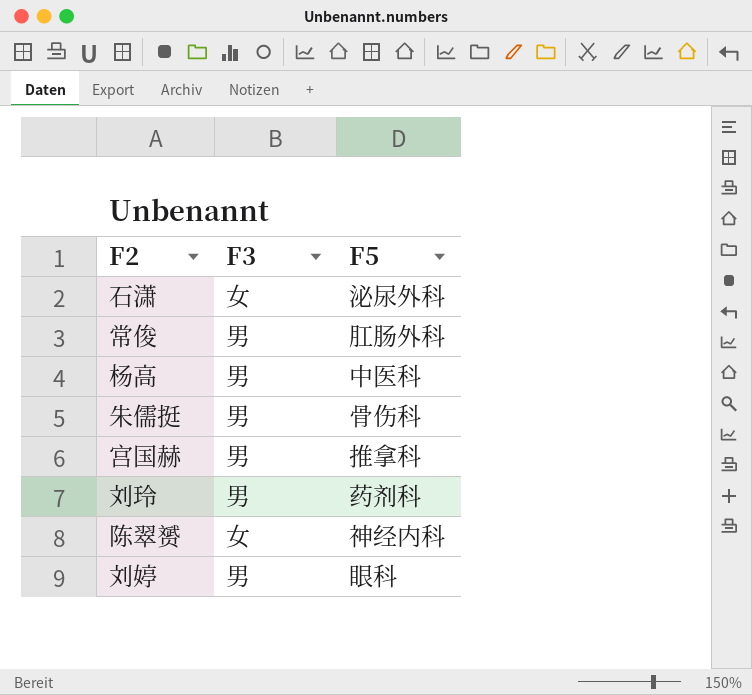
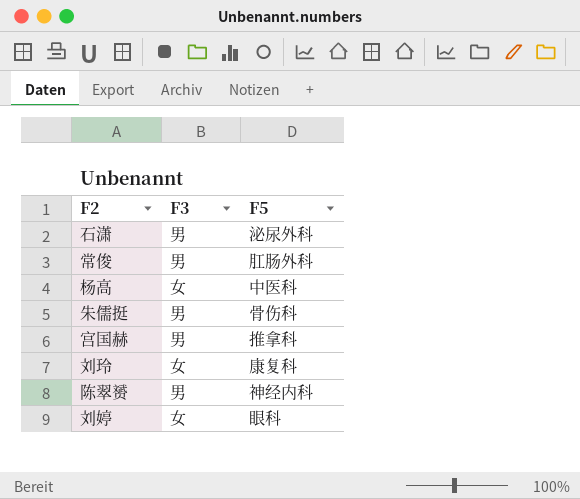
石潇 | F3: 女 -> 男
杨高 | F3: 男 -> 女
刘玲 | F3: 男 -> 女
刘玲 | F5: 药剂科 -> 康复科
陈翠赟 | F3: 女 -> 男
刘婷 | F3: 男 -> 女

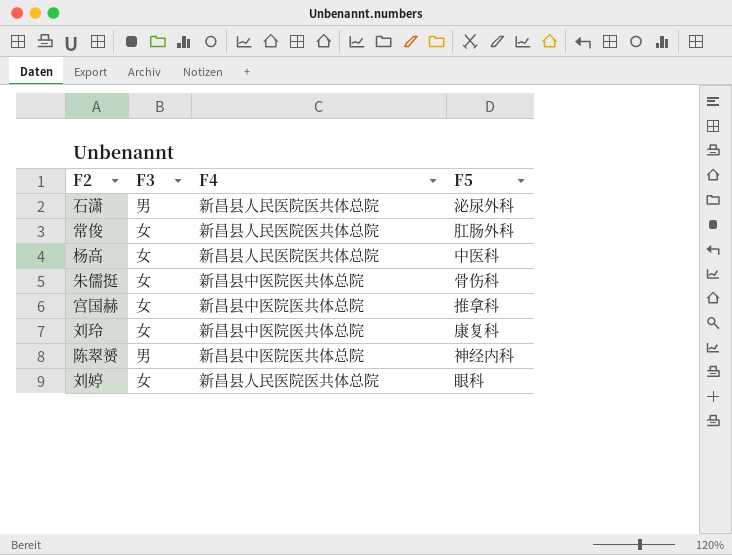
column F4 | position: none -> 3
常俊 | F3: 男 -> 女
朱儒挺 | F3: 男 -> 女
宫国赫 | F3: 男 -> 女

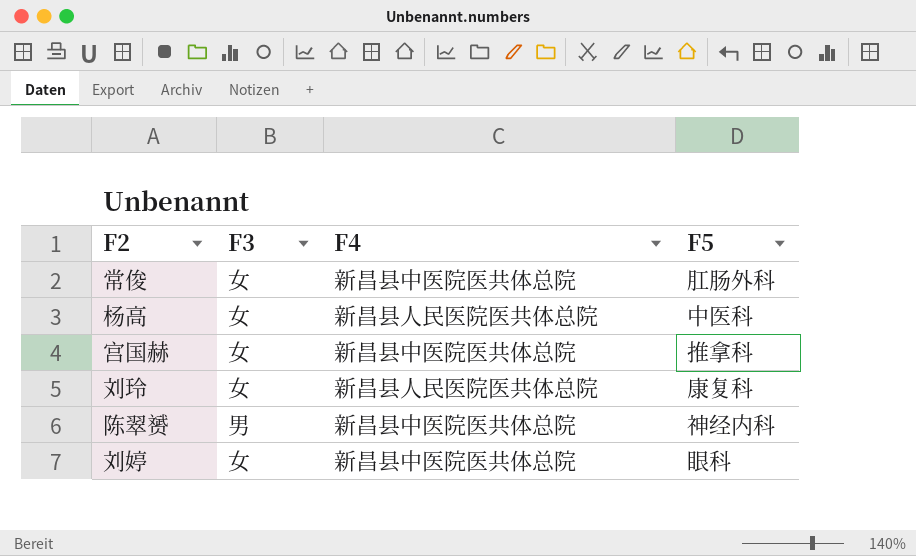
row 石潇: 男 | 新昌县人民医院医共体总院 | 泌尿外科 -> none
row 朱儒挺: 女 | 新昌县中医院医共体总院 | 骨伤科 -> none
常俊 | F4: 新昌县人民医院医共体总院 -> 新昌县中医院医共体总院
刘玲 | F4: 新昌县中医院医共体总院 -> 新昌县人民医院医共体总院
刘婷 | F4: 新昌县人民医院医共体总院 -> 新昌县中医院医共体总院

